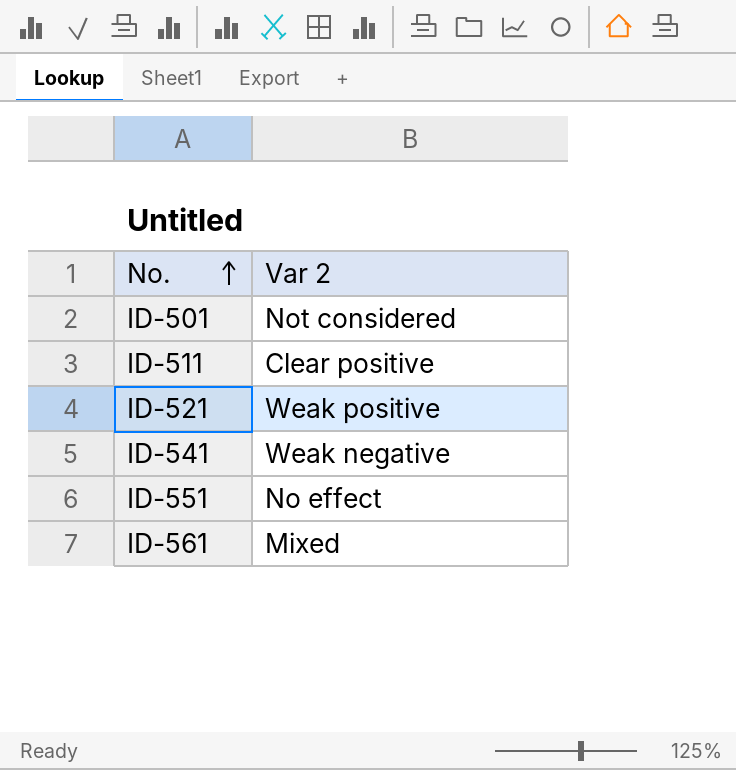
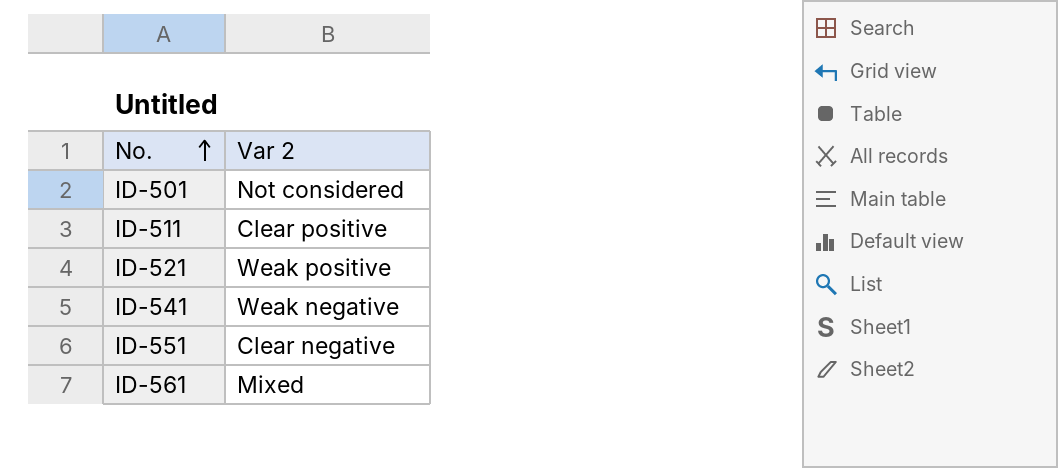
ID-551 | Var 2: No effect -> Clear negative

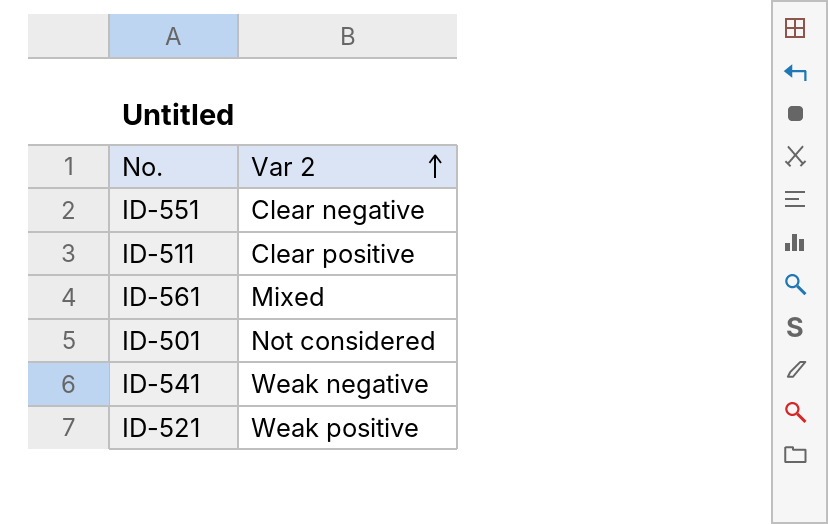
row order: No. ascending -> Var 2 ascending

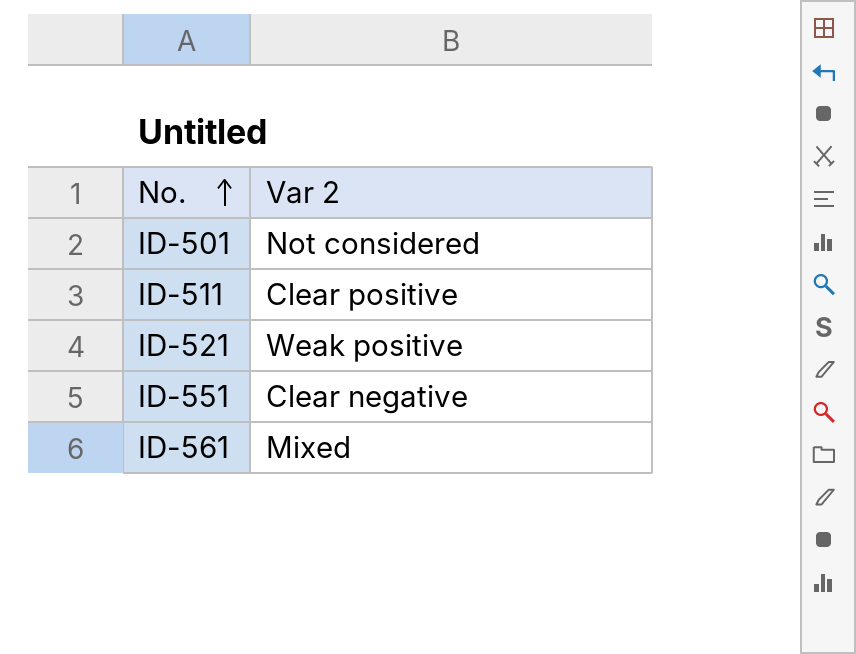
row order: Var 2 ascending -> No. ascending
row ID-541: Weak negative -> none

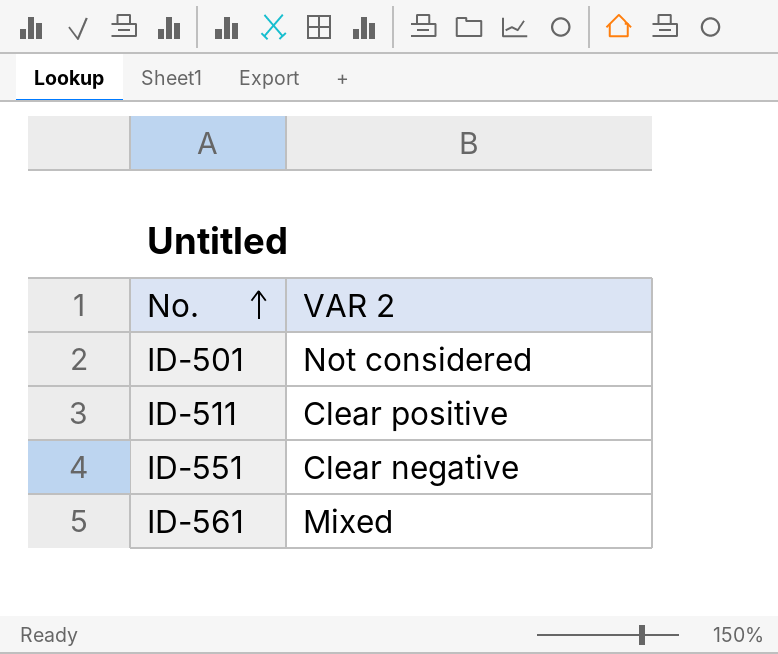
column name: Var 2 -> VAR 2
row ID-521: Weak positive -> none

